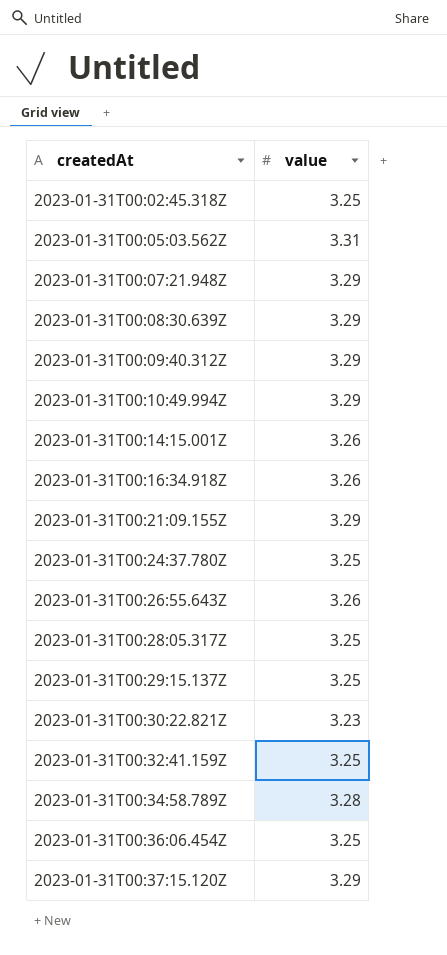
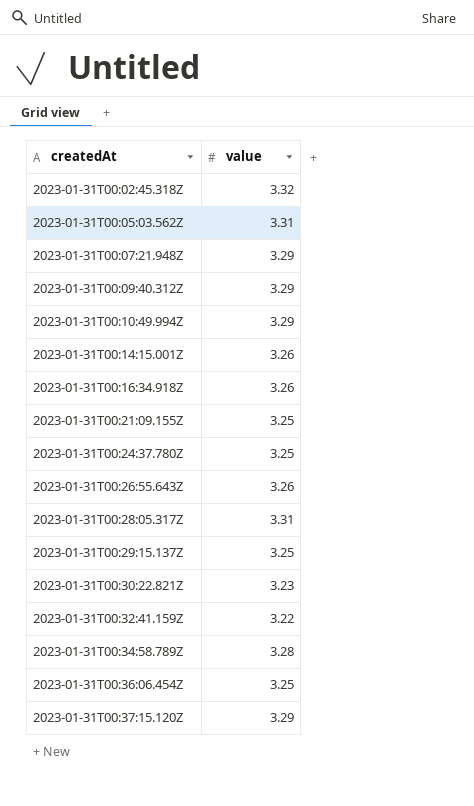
row 2023-01-31T00:08:30.639Z: 3.29 -> none
2023-01-31T00:02:45.318Z | value: 3.25 -> 3.32
2023-01-31T00:21:09.155Z | value: 3.29 -> 3.25
2023-01-31T00:28:05.317Z | value: 3.25 -> 3.31
2023-01-31T00:32:41.159Z | value: 3.25 -> 3.22

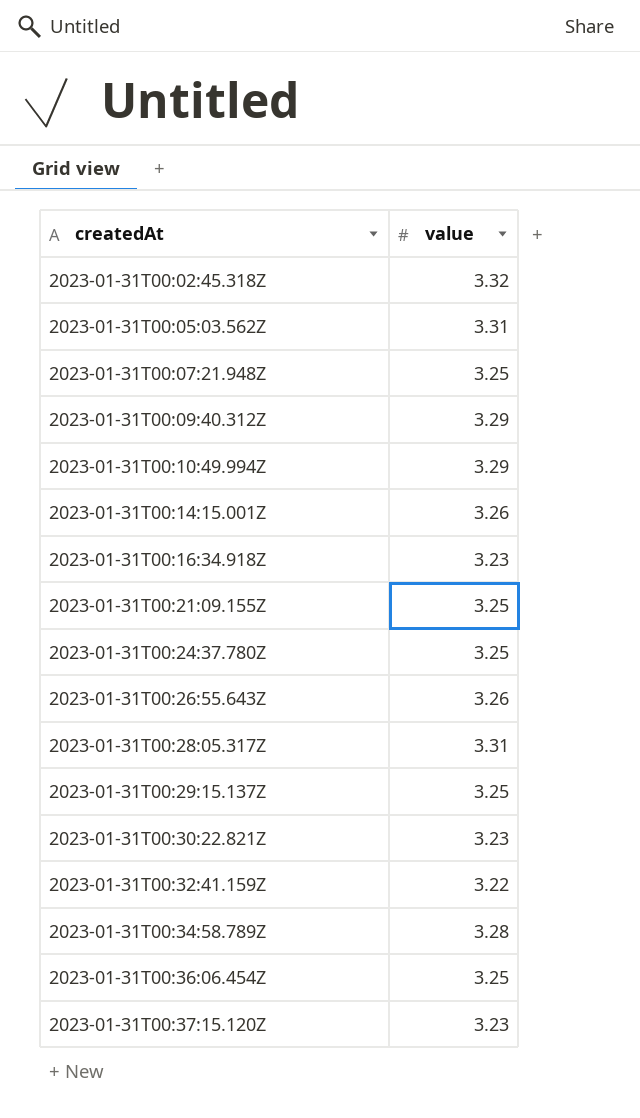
2023-01-31T00:07:21.948Z | value: 3.29 -> 3.25
2023-01-31T00:16:34.918Z | value: 3.26 -> 3.23
2023-01-31T00:37:15.120Z | value: 3.29 -> 3.23

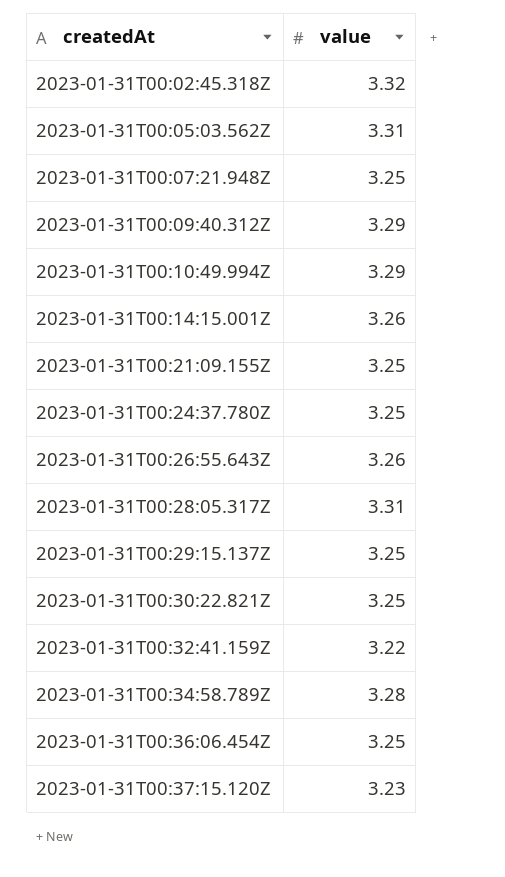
row 2023-01-31T00:16:34.918Z: 3.23 -> none
2023-01-31T00:30:22.821Z | value: 3.23 -> 3.25

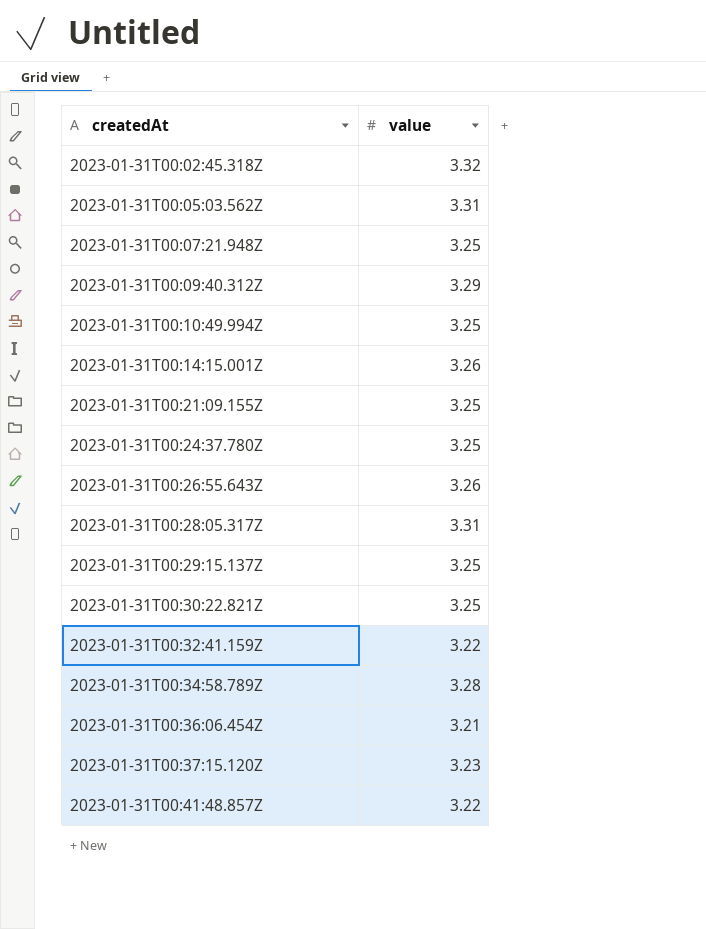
2023-01-31T00:10:49.994Z | value: 3.29 -> 3.25
2023-01-31T00:36:06.454Z | value: 3.25 -> 3.21
row 2023-01-31T00:41:48.857Z: none -> 3.22

